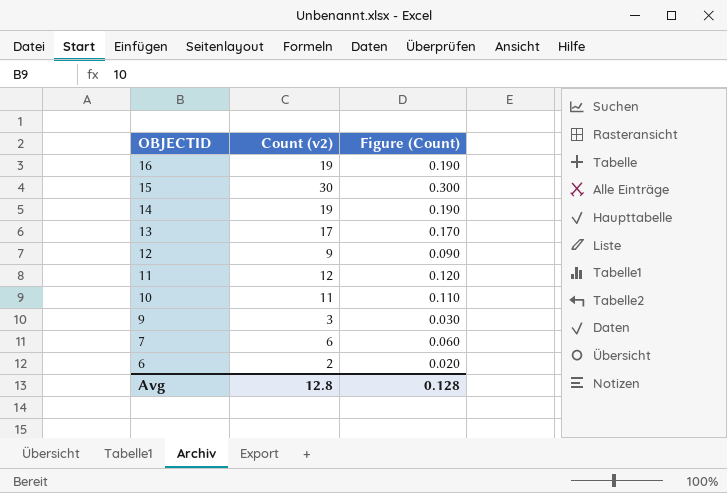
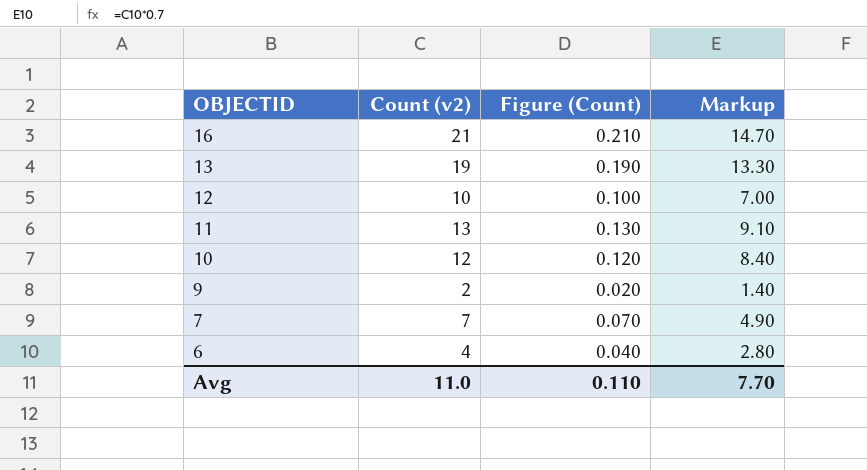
column Markup | formula: none -> [Count (v2)] * 0.7
row 15: 30 | 0.300 -> none
row 14: 19 | 0.190 -> none
16 | Count (v2): 19 -> 21
16 | Figure (Count): 0.190 -> 0.210
13 | Count (v2): 17 -> 19
13 | Figure (Count): 0.170 -> 0.190
12 | Count (v2): 9 -> 10
12 | Figure (Count): 0.090 -> 0.100
11 | Count (v2): 12 -> 13
11 | Figure (Count): 0.120 -> 0.130
10 | Count (v2): 11 -> 12
10 | Figure (Count): 0.110 -> 0.120
9 | Count (v2): 3 -> 2
9 | Figure (Count): 0.030 -> 0.020
7 | Count (v2): 6 -> 7
7 | Figure (Count): 0.060 -> 0.070
6 | Count (v2): 2 -> 4
6 | Figure (Count): 0.020 -> 0.040
Avg | Count (v2): 12.8 -> 11.0
Avg | Figure (Count): 0.128 -> 0.110

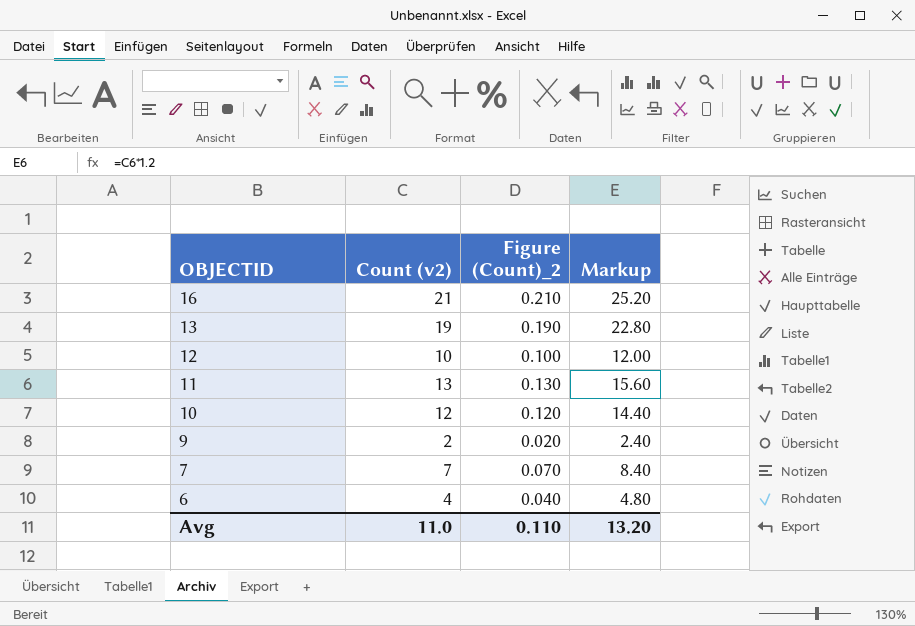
column name: Figure (Count) -> Figure (Count)_2
column Markup | formula: [Count (v2)] * 0.7 -> [Count (v2)] * 1.2
Avg | Markup: 7.70 -> 13.20

